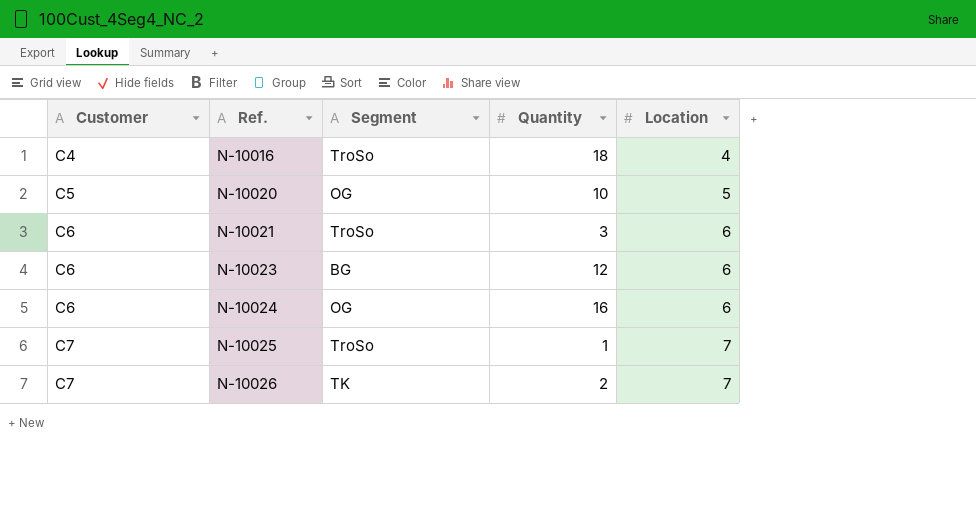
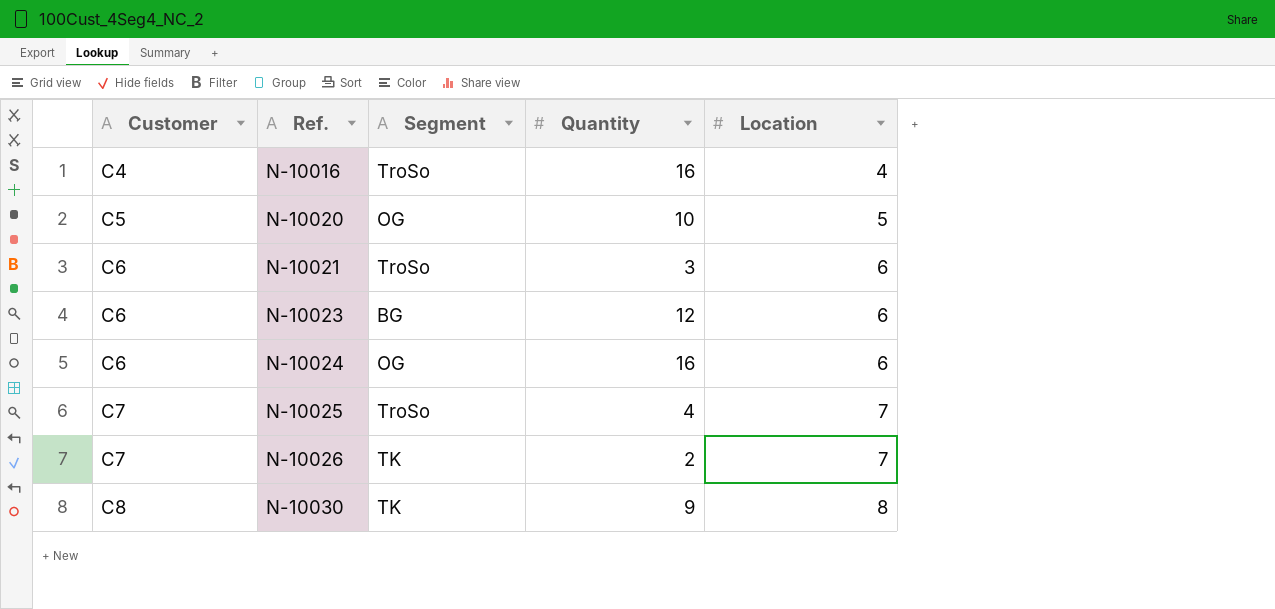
N-10016 | Quantity: 18 -> 16
N-10025 | Quantity: 1 -> 4
row N-10030: none -> C8 | TK | 9 | 8

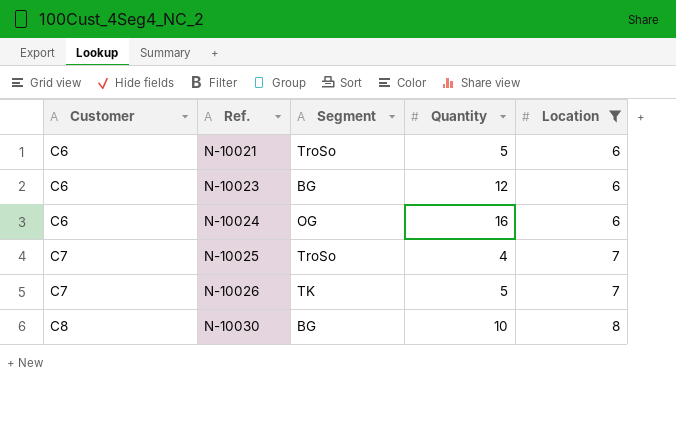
filter: none -> Location >= 6
N-10021 | Quantity: 3 -> 5
N-10026 | Quantity: 2 -> 5
N-10030 | Segment: TK -> BG
N-10030 | Quantity: 9 -> 10

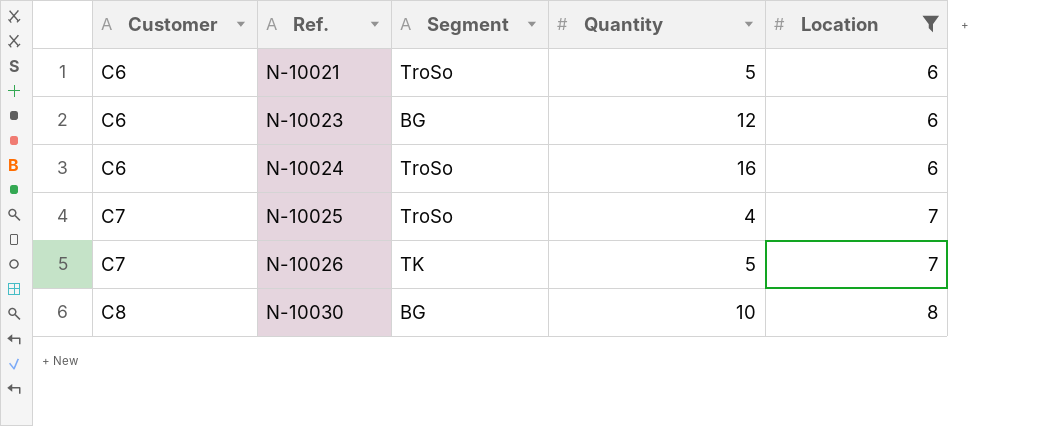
N-10024 | Segment: OG -> TroSo

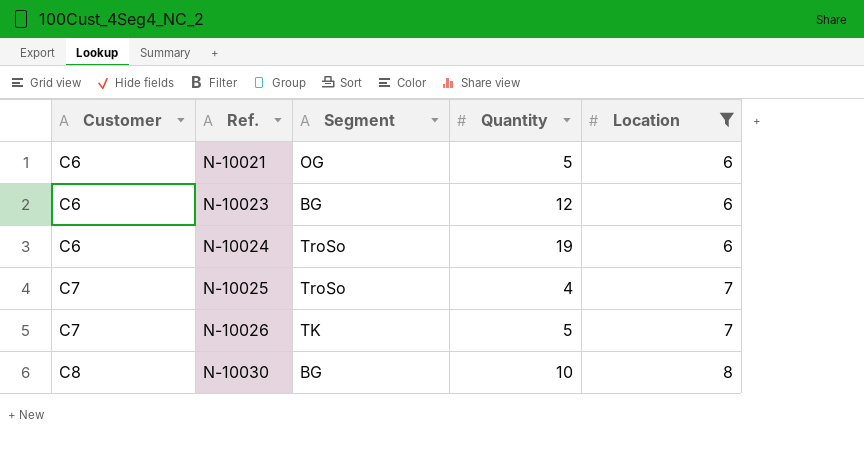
N-10021 | Segment: TroSo -> OG
N-10024 | Quantity: 16 -> 19

